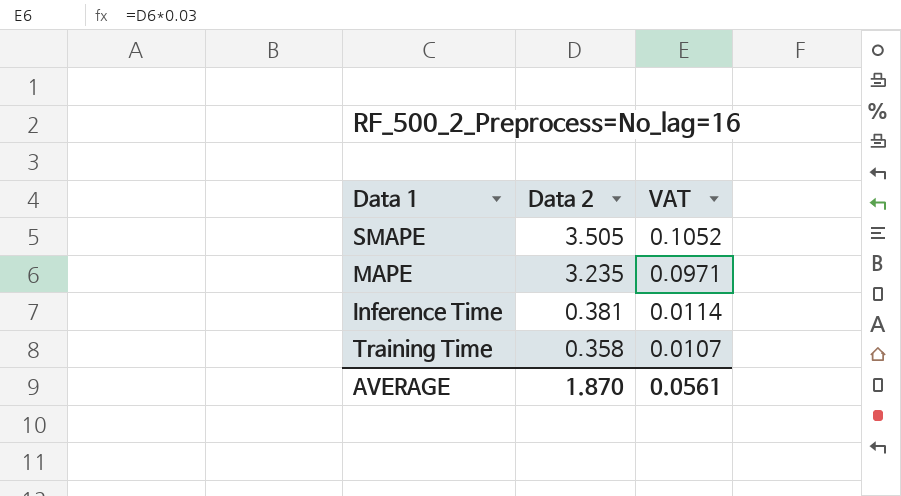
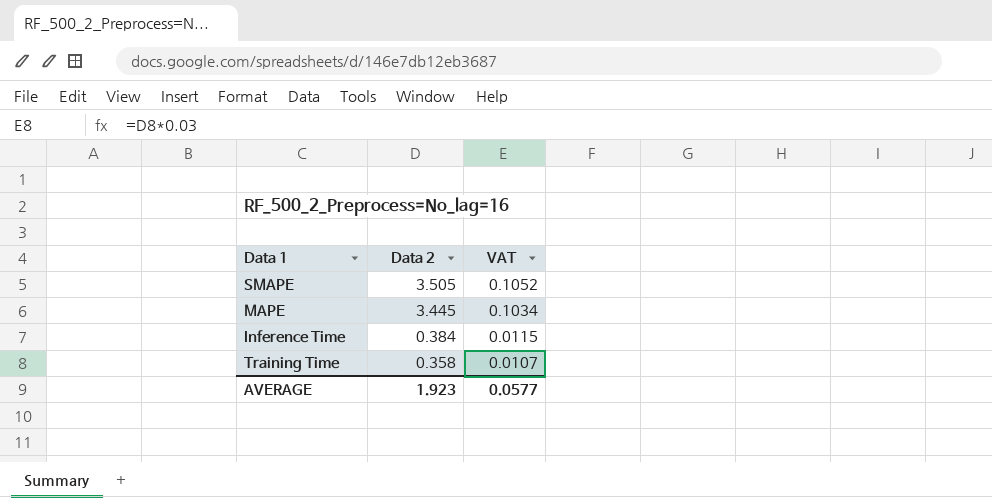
MAPE | Data 2: 3.235 -> 3.445
MAPE | VAT: 0.0971 -> 0.1034
Inference Time | Data 2: 0.381 -> 0.384
Inference Time | VAT: 0.0114 -> 0.0115
AVERAGE | Data 2: 1.870 -> 1.923
AVERAGE | VAT: 0.0561 -> 0.0577

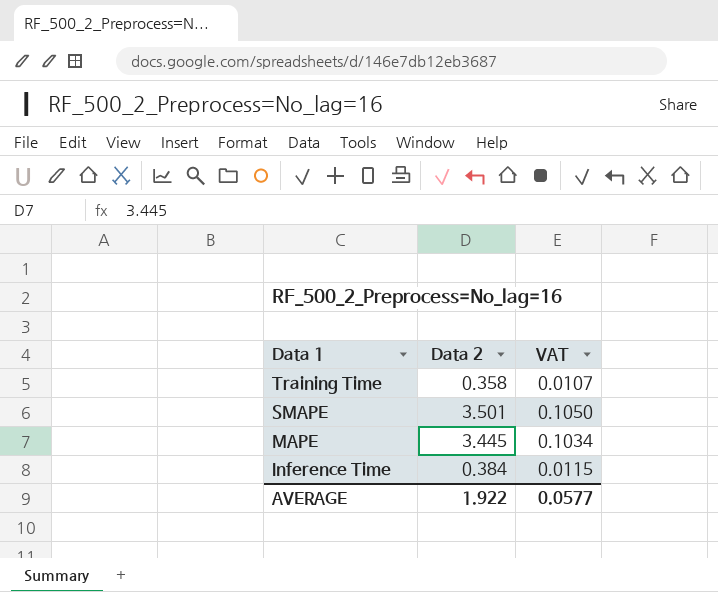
row order: Data 2 descending -> Data 1 descending
SMAPE | Data 2: 3.505 -> 3.501
SMAPE | VAT: 0.1052 -> 0.1050
AVERAGE | Data 2: 1.923 -> 1.922

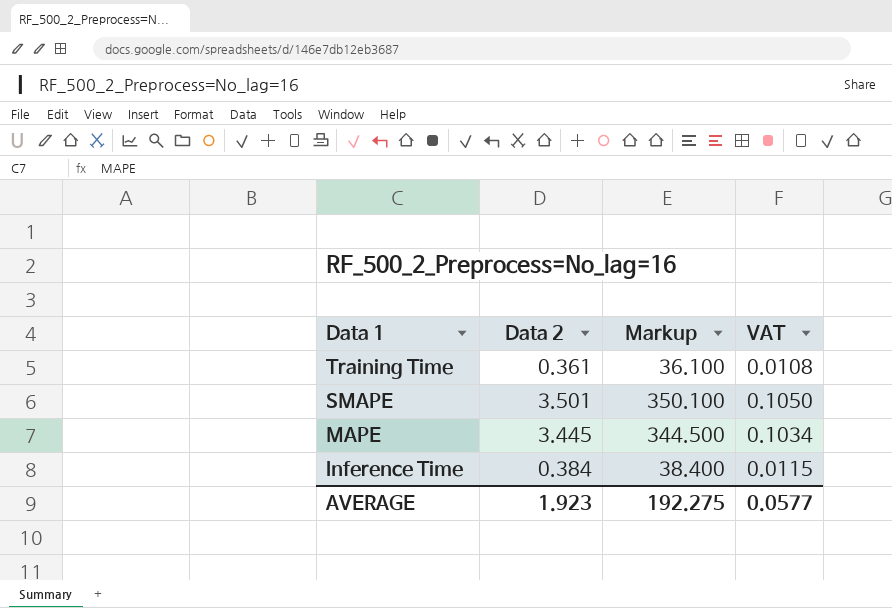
column Markup | formula: none -> [Data 2] * 100
Training Time | Data 2: 0.358 -> 0.361
Training Time | VAT: 0.0107 -> 0.0108
AVERAGE | Data 2: 1.922 -> 1.923

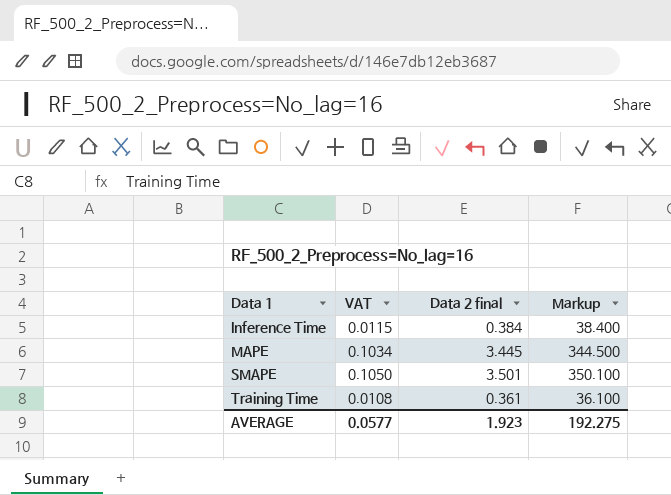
row order: Data 1 descending -> Data 1 ascending
column VAT | position: 4 -> 2
column name: Data 2 -> Data 2 final

